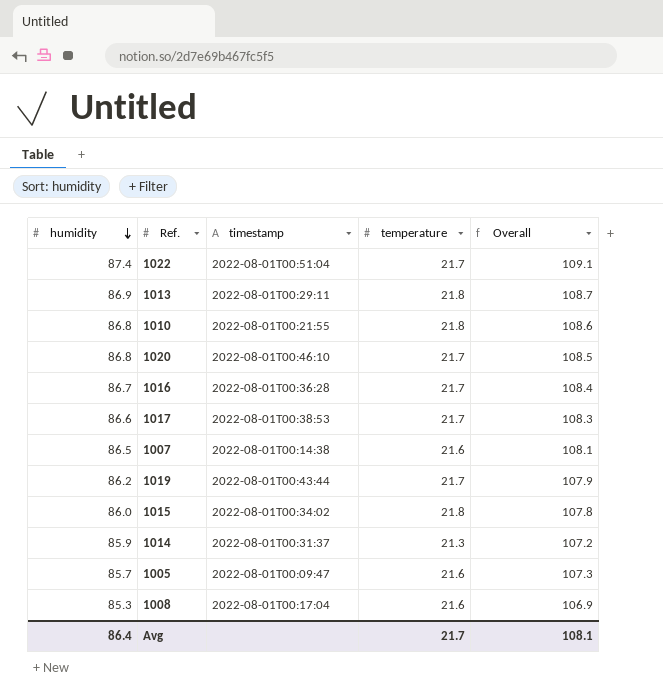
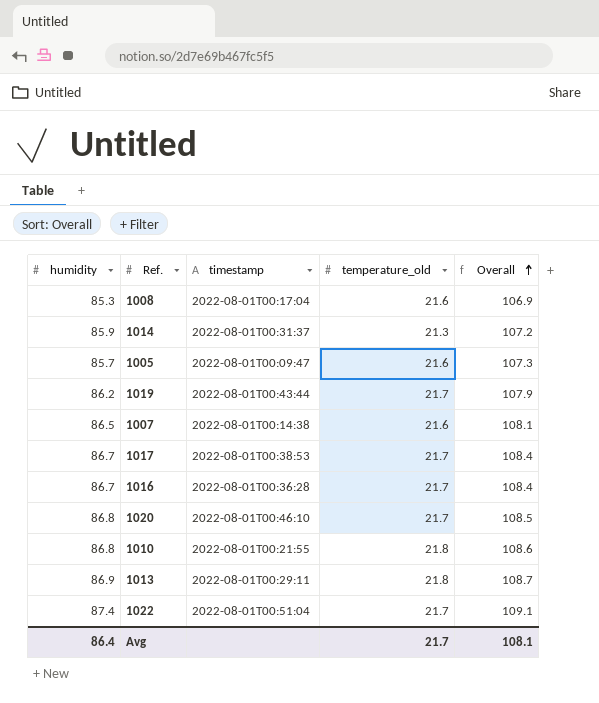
row order: humidity descending -> Overall ascending
column name: temperature -> temperature_old
row 1015: 86.0 | 2022-08-01T00:34:02 | 21.8 | 107.8 -> none
1017 | humidity: 86.6 -> 86.7
1017 | Overall: 108.3 -> 108.4

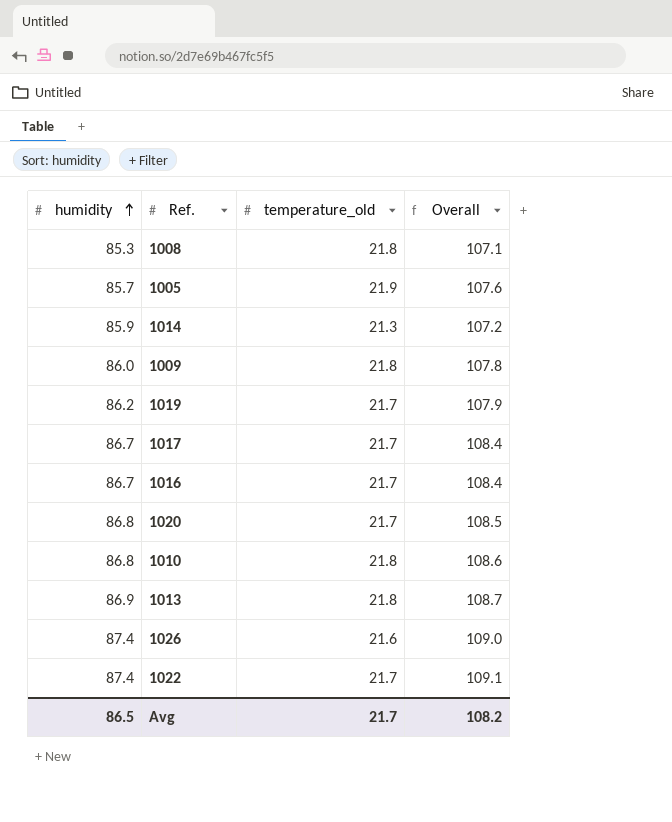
row order: Overall ascending -> humidity ascending
column timestamp | position: 3 -> none
row 1007: 86.5 | 2022-08-01T00:14:38 | 21.6 | 108.1 -> none
1008 | temperature_old: 21.6 -> 21.8
1008 | Overall: 106.9 -> 107.1
1005 | temperature_old: 21.6 -> 21.9
1005 | Overall: 107.3 -> 107.6
row 1009: none -> 86.0 | 21.8 | 107.8
row 1026: none -> 87.4 | 21.6 | 109.0
Avg | humidity: 86.4 -> 86.5
Avg | Overall: 108.1 -> 108.2

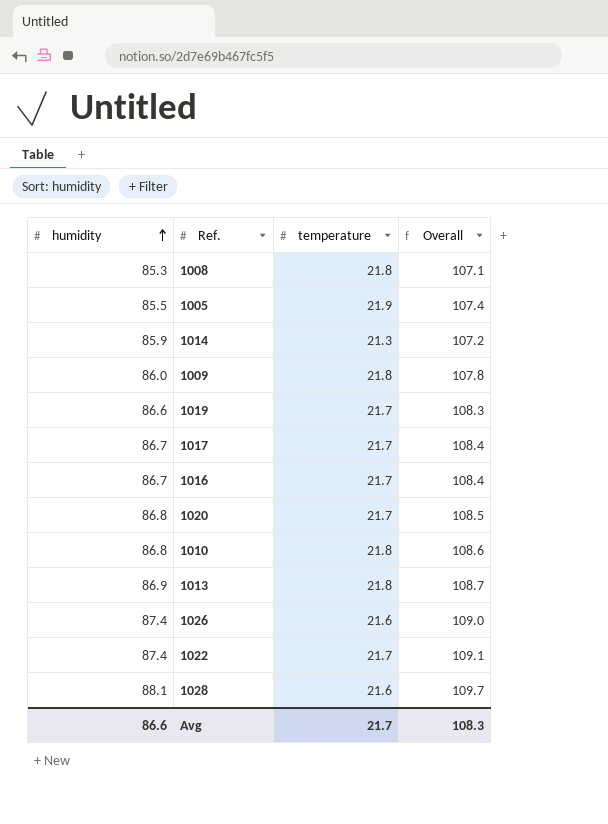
column name: temperature_old -> temperature
1005 | humidity: 85.7 -> 85.5
1005 | Overall: 107.6 -> 107.4
1019 | humidity: 86.2 -> 86.6
1019 | Overall: 107.9 -> 108.3
row 1028: none -> 88.1 | 21.6 | 109.7
Avg | humidity: 86.5 -> 86.6
Avg | Overall: 108.2 -> 108.3

